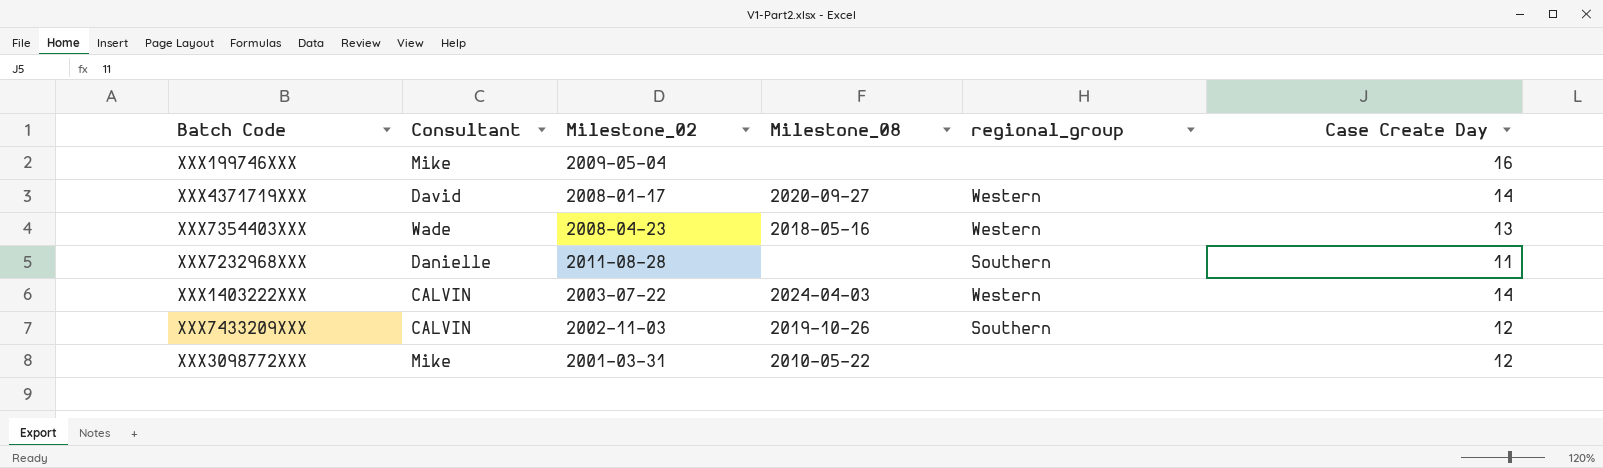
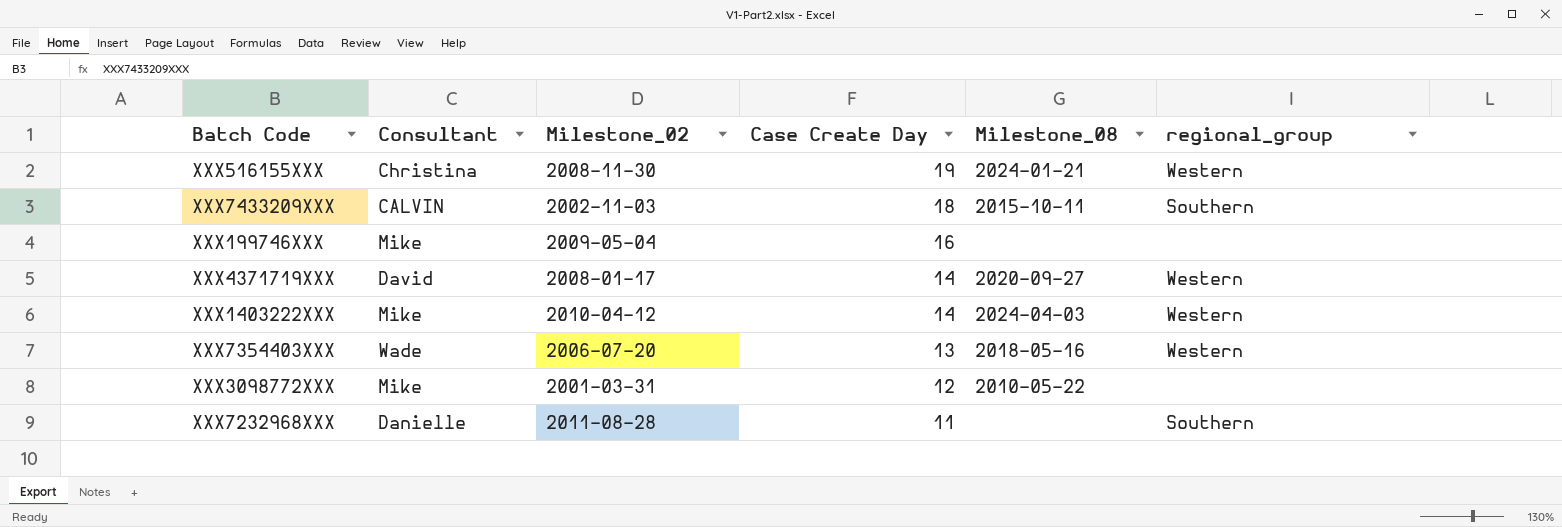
row order: none -> Case Create Day descending
column Case Create Day | position: 6 -> 4
row XXX516155XXX: none -> Christina | 2008-11-30 | 19 | 2024-01-21 | Western
XXX7433209XXX | Case Create Day: 12 -> 18
XXX7433209XXX | Milestone_08: 2019-10-26 -> 2015-10-11
XXX1403222XXX | Consultant: CALVIN -> Mike
XXX1403222XXX | Milestone_02: 2003-07-22 -> 2010-04-12
XXX7354403XXX | Milestone_02: 2008-04-23 -> 2006-07-20

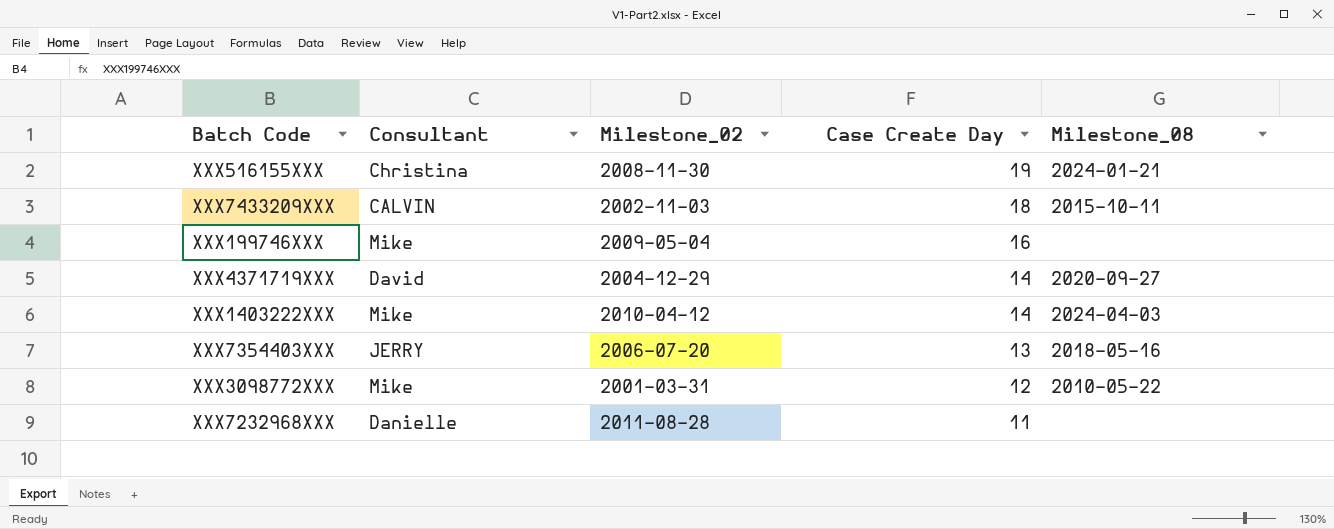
column regional_group | position: 6 -> none
XXX4371719XXX | Milestone_02: 2008-01-17 -> 2004-12-29
XXX7354403XXX | Consultant: Wade -> JERRY

